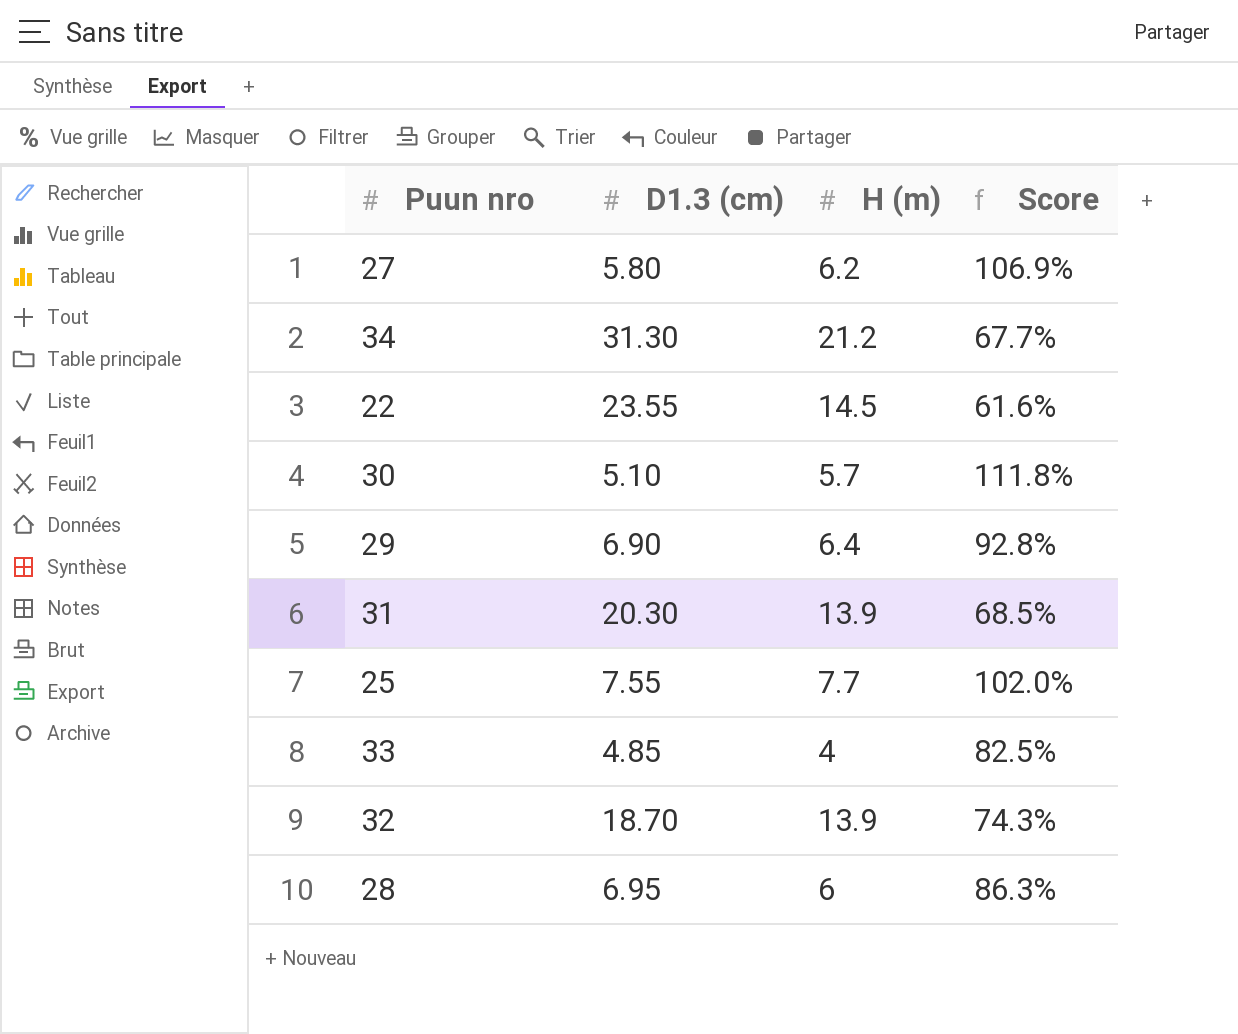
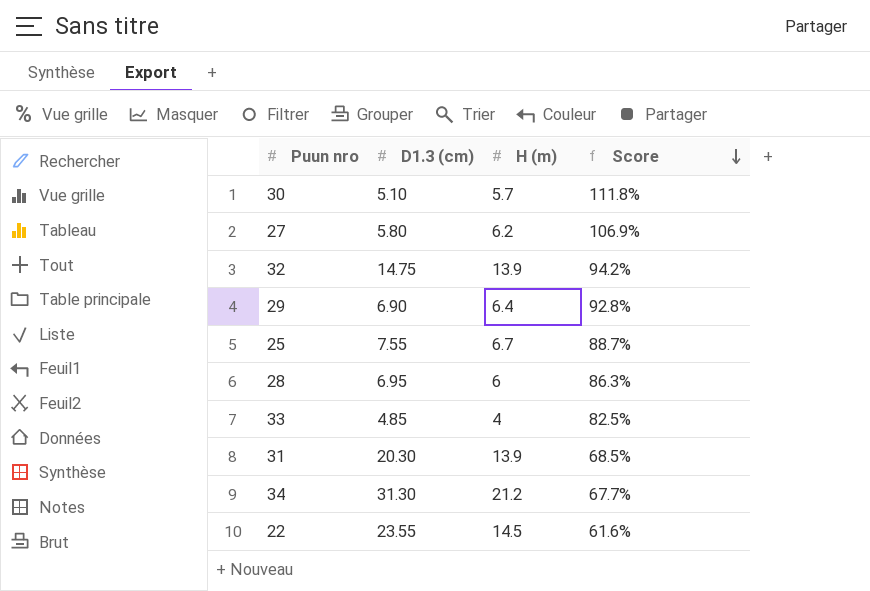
row order: none -> Score descending
32 | D1.3 (cm): 18.70 -> 14.75
32 | Score: 74.3% -> 94.2%
25 | H (m): 7.7 -> 6.7
25 | Score: 102.0% -> 88.7%

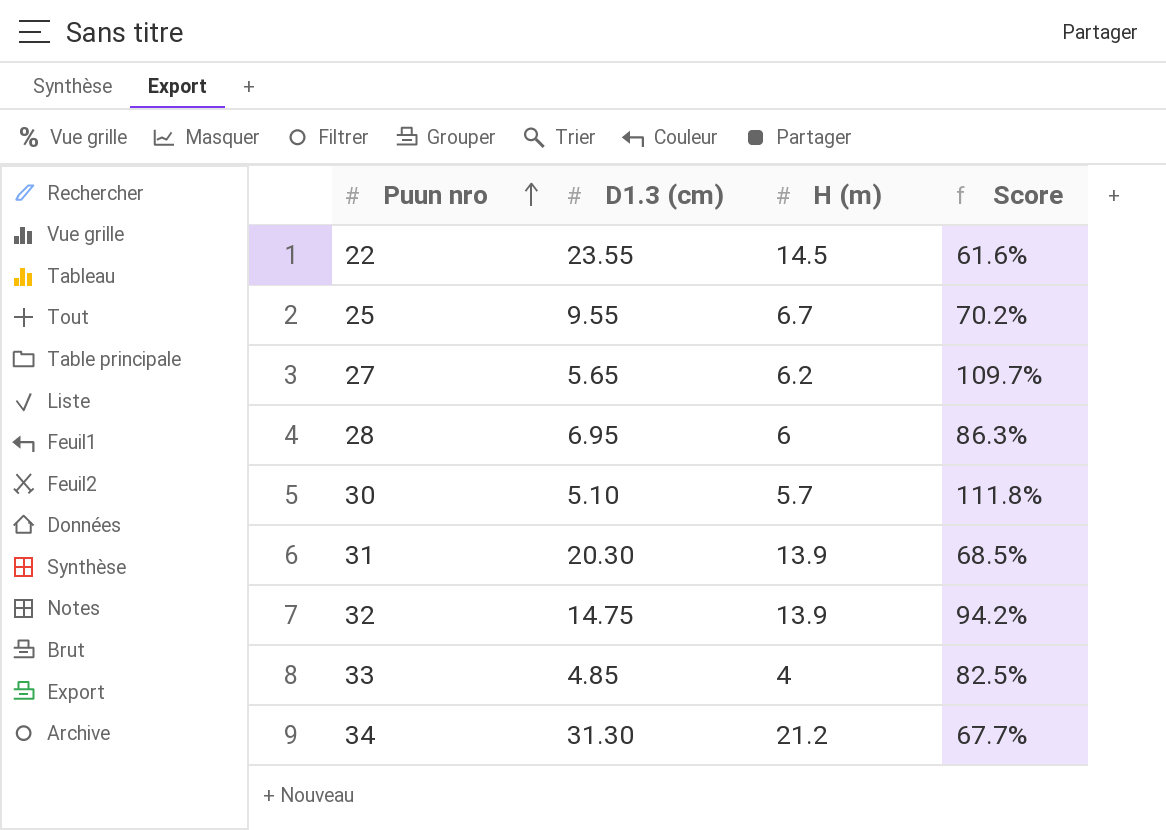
row order: Score descending -> Puun nro ascending
row 29: 6.90 | 6.4 | 92.8% -> none
25 | D1.3 (cm): 7.55 -> 9.55
25 | Score: 88.7% -> 70.2%
27 | D1.3 (cm): 5.80 -> 5.65
27 | Score: 106.9% -> 109.7%

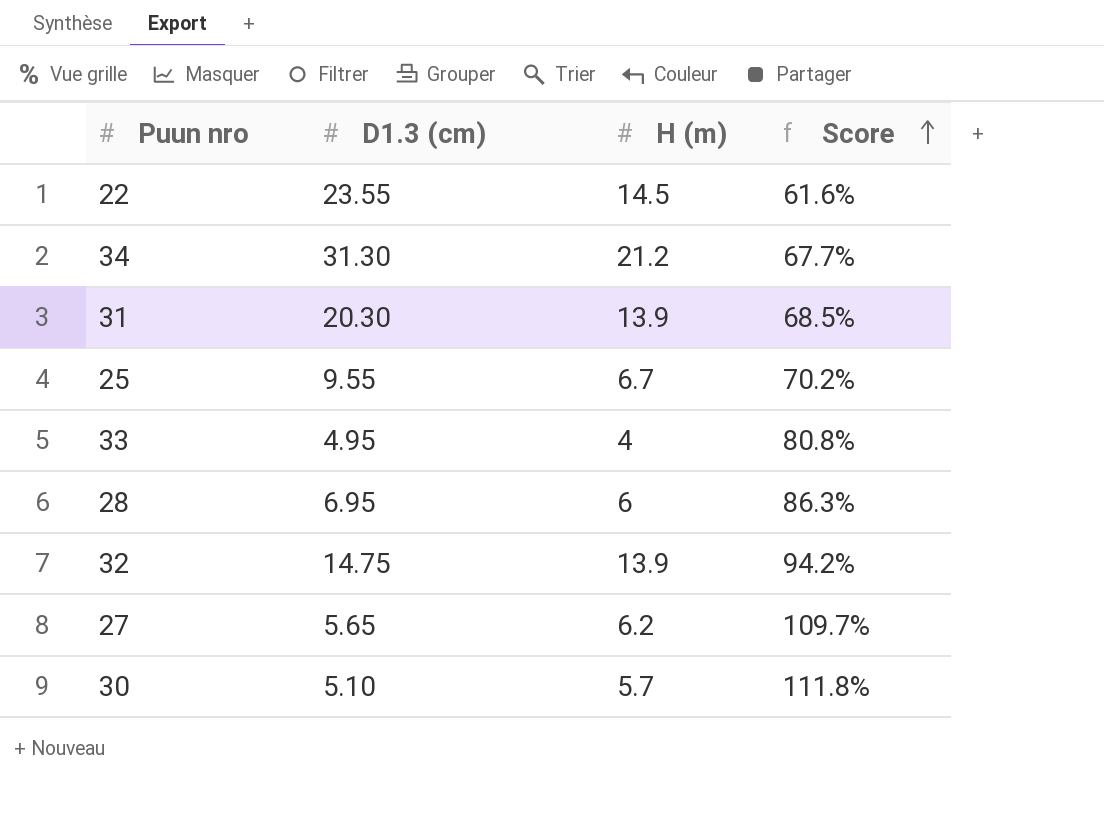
row order: Puun nro ascending -> Score ascending
33 | D1.3 (cm): 4.85 -> 4.95
33 | Score: 82.5% -> 80.8%

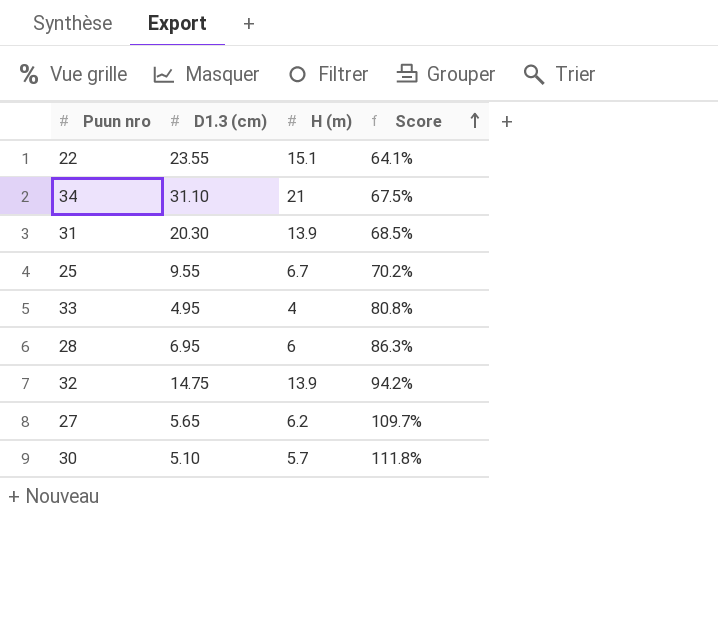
22 | H (m): 14.5 -> 15.1
22 | Score: 61.6% -> 64.1%
34 | D1.3 (cm): 31.30 -> 31.10
34 | H (m): 21.2 -> 21
34 | Score: 67.7% -> 67.5%

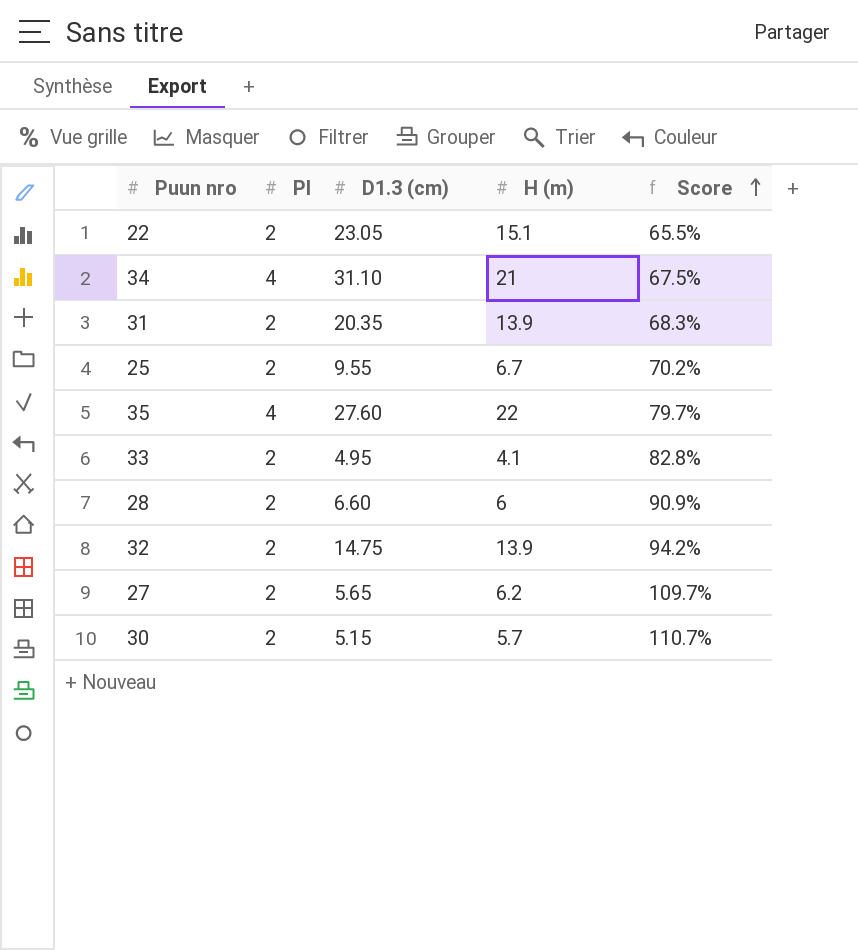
column Pl | position: none -> 2
22 | D1.3 (cm): 23.55 -> 23.05
22 | Score: 64.1% -> 65.5%
31 | D1.3 (cm): 20.30 -> 20.35
31 | Score: 68.5% -> 68.3%
row 35: none -> 4 | 27.60 | 22 | 79.7%
33 | H (m): 4 -> 4.1
33 | Score: 80.8% -> 82.8%
28 | D1.3 (cm): 6.95 -> 6.60
28 | Score: 86.3% -> 90.9%
30 | D1.3 (cm): 5.10 -> 5.15
30 | Score: 111.8% -> 110.7%

